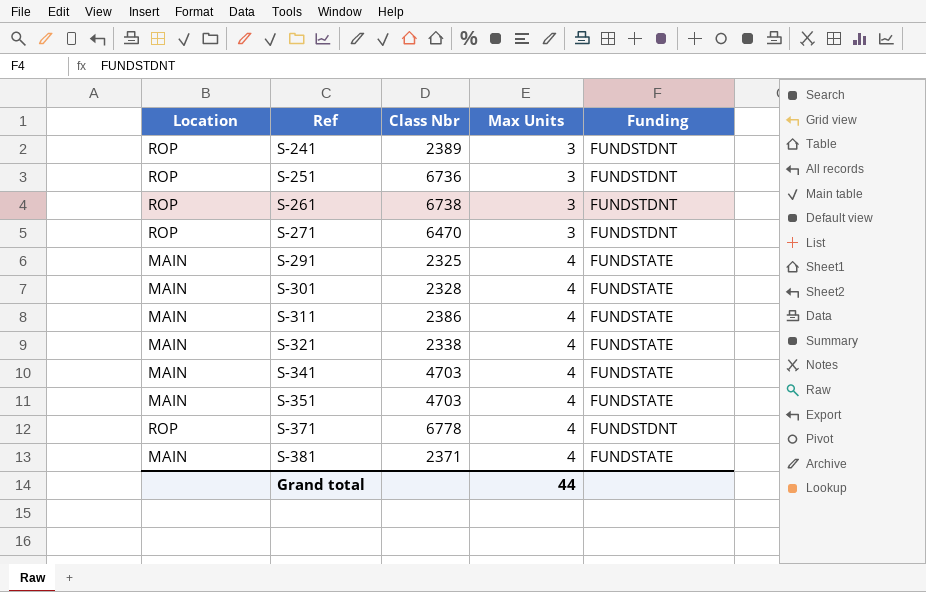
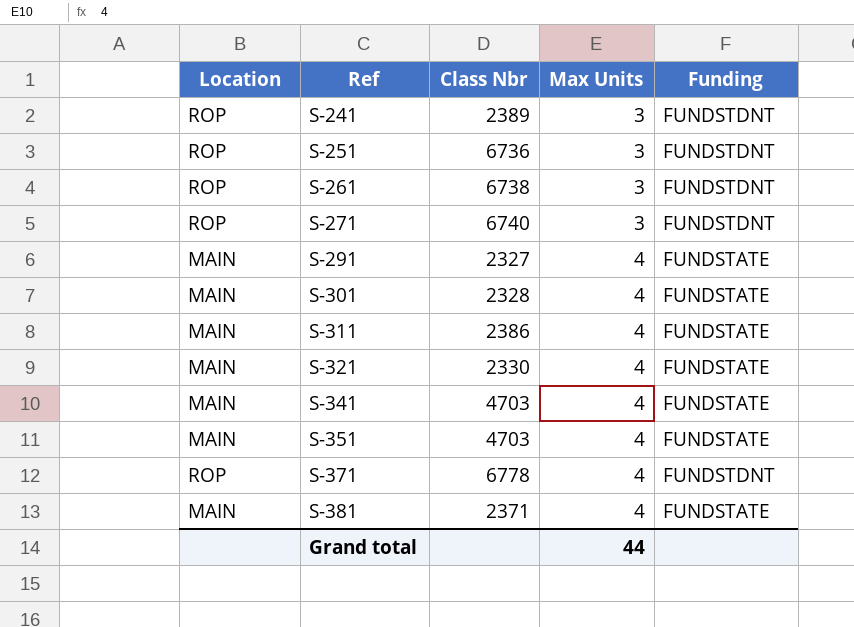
S-271 | Class Nbr: 6470 -> 6740
S-291 | Class Nbr: 2325 -> 2327
S-321 | Class Nbr: 2338 -> 2330

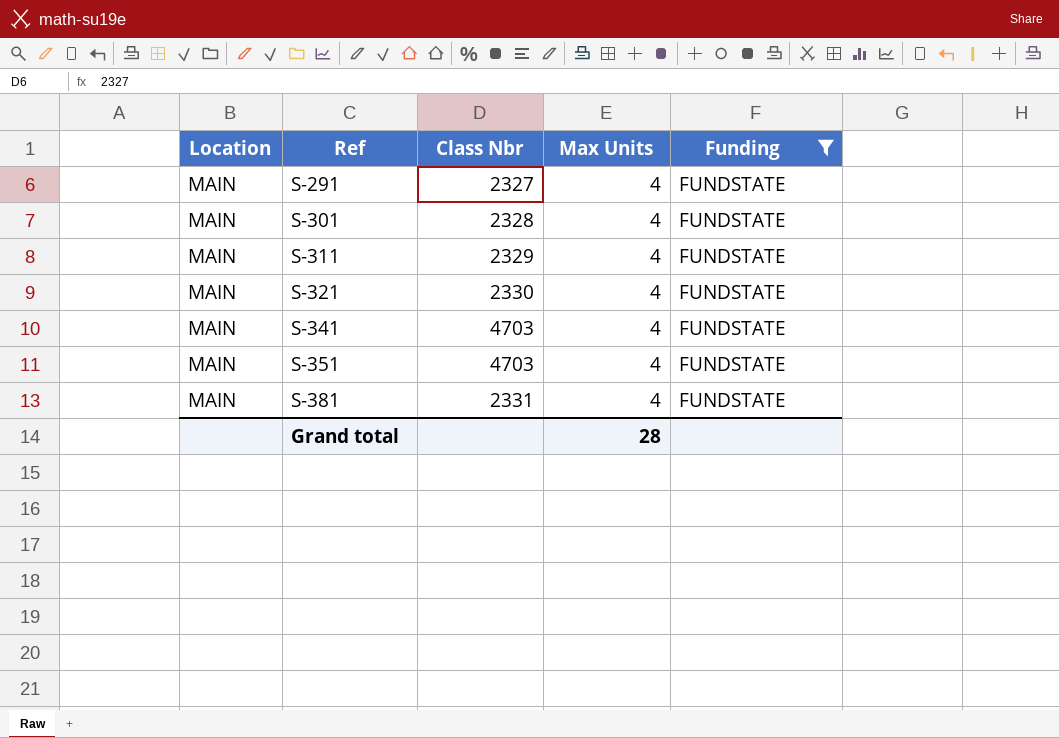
filter: none -> Funding = FUNDSTATE
S-311 | Class Nbr: 2386 -> 2329
S-381 | Class Nbr: 2371 -> 2331
Grand total | Max Units: 44 -> 28

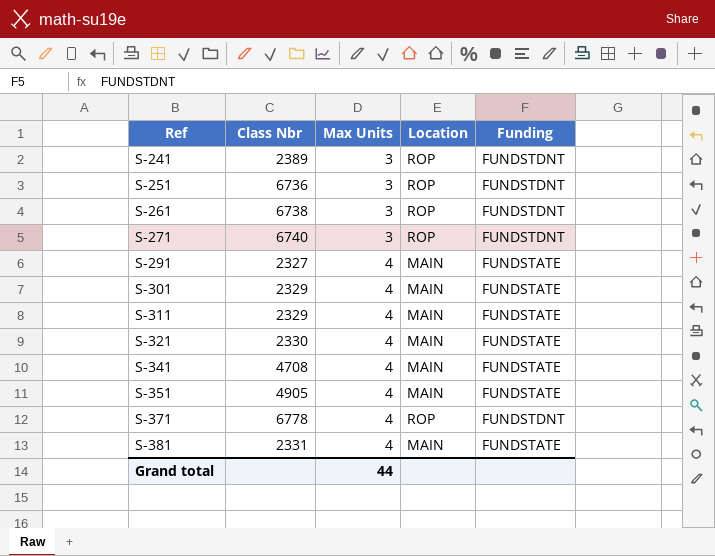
filter: Funding = FUNDSTATE -> none
column Location | position: 1 -> 4
S-301 | Class Nbr: 2328 -> 2329
S-341 | Class Nbr: 4703 -> 4708
S-351 | Class Nbr: 4703 -> 4905
Grand total | Max Units: 28 -> 44

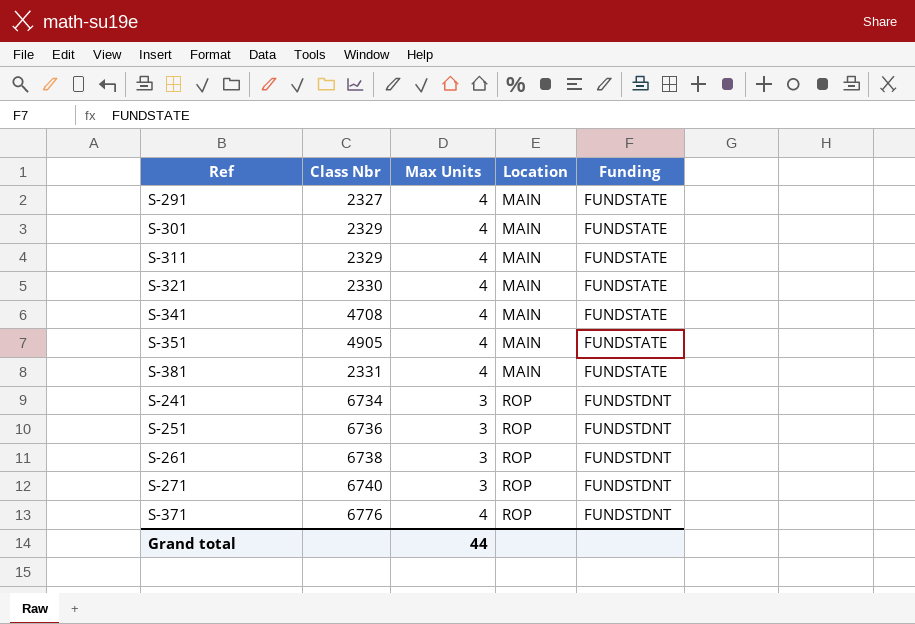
row order: Ref ascending -> Location ascending
S-241 | Class Nbr: 2389 -> 6734
S-371 | Class Nbr: 6778 -> 6776

